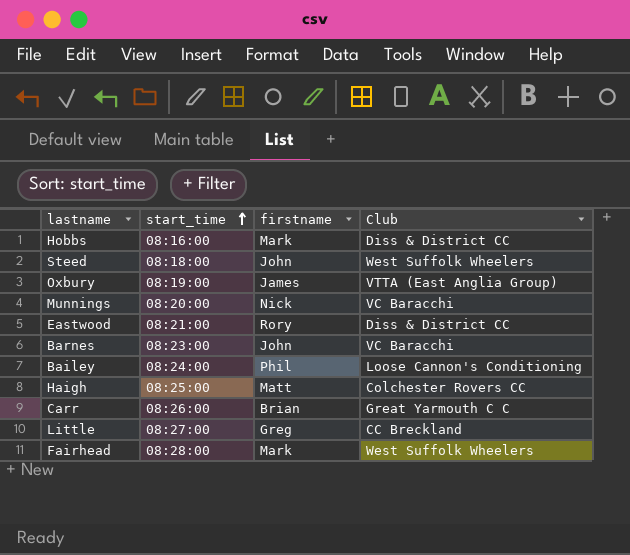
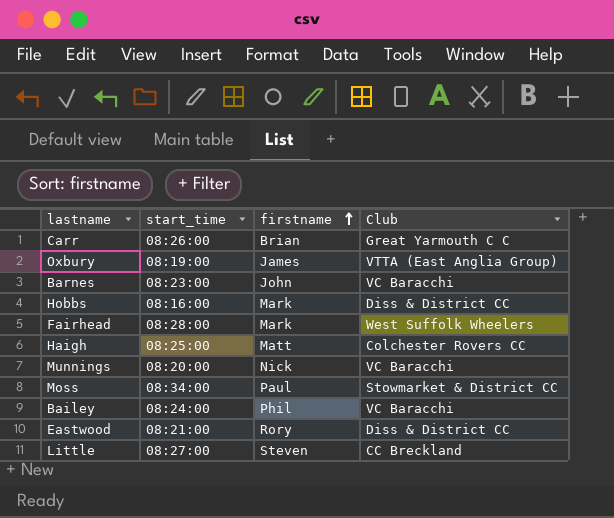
row order: start_time ascending -> firstname ascending
row Steed: 08:18:00 | John | West Suffolk Wheelers -> none
row Moss: none -> 08:34:00 | Paul | Stowmarket & District CC
Bailey | Club: Loose Cannon's Conditioning -> VC Baracchi
Little | firstname: Greg -> Steven

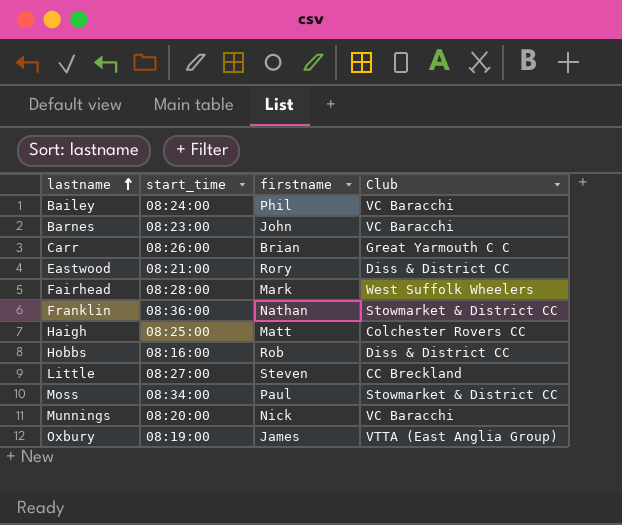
row order: firstname ascending -> lastname ascending
row Franklin: none -> 08:36:00 | Nathan | Stowmarket & District CC
Hobbs | firstname: Mark -> Rob

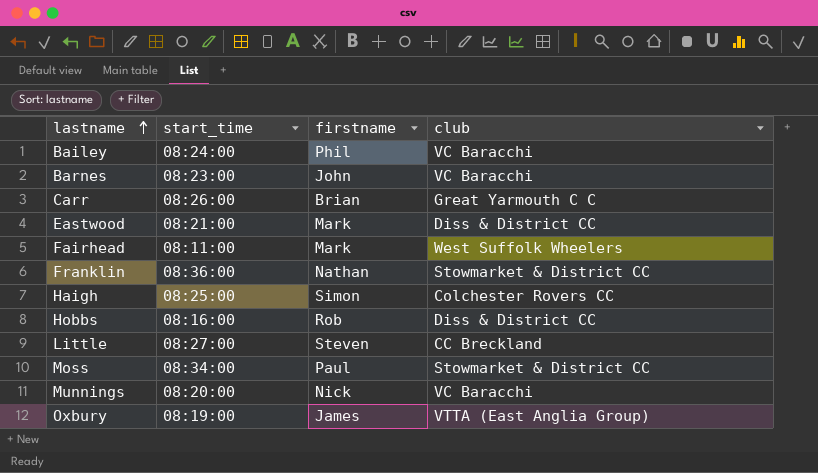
column name: Club -> club
Eastwood | firstname: Rory -> Mark
Fairhead | start_time: 08:28:00 -> 08:11:00
Haigh | firstname: Matt -> Simon

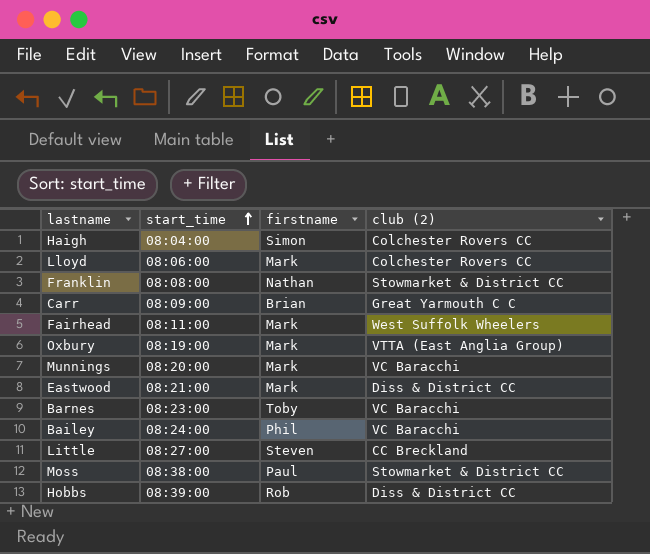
row order: lastname ascending -> start_time ascending
column name: club -> club (2)
Haigh | start_time: 08:25:00 -> 08:04:00
row Lloyd: none -> 08:06:00 | Mark | Colchester Rovers CC
Franklin | start_time: 08:36:00 -> 08:08:00
Carr | start_time: 08:26:00 -> 08:09:00
Oxbury | firstname: James -> Mark
Munnings | firstname: Nick -> Mark
Barnes | firstname: John -> Toby
Moss | start_time: 08:34:00 -> 08:38:00
Hobbs | start_time: 08:16:00 -> 08:39:00

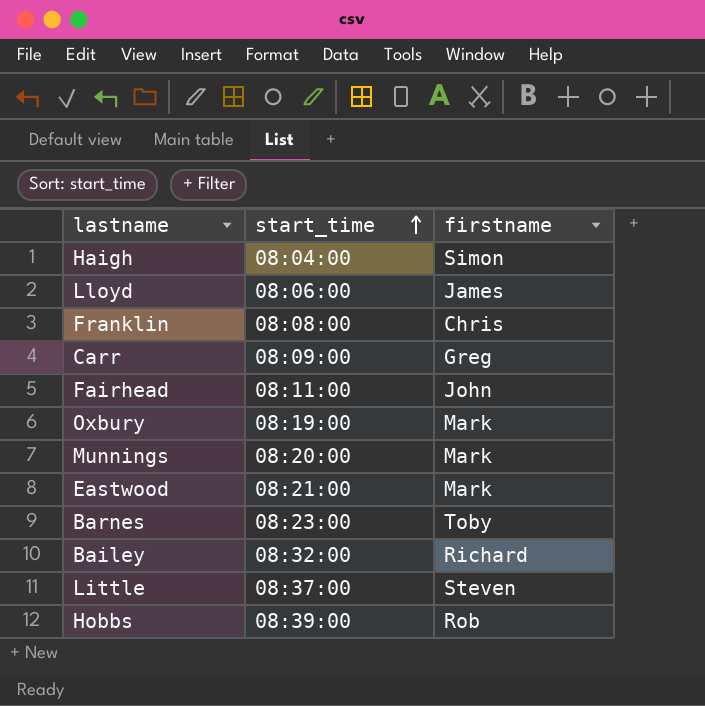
column club (2) | position: 4 -> none
row Moss: 08:38:00 | Paul | Stowmarket & District CC -> none
Lloyd | firstname: Mark -> James
Franklin | firstname: Nathan -> Chris
Carr | firstname: Brian -> Greg
Fairhead | firstname: Mark -> John
Bailey | start_time: 08:24:00 -> 08:32:00
Bailey | firstname: Phil -> Richard
Little | start_time: 08:27:00 -> 08:37:00

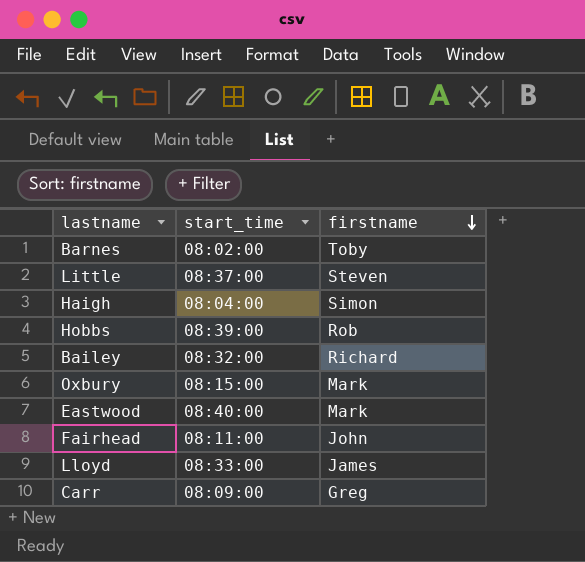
row order: start_time ascending -> firstname descending
row Franklin: 08:08:00 | Chris -> none
row Munnings: 08:20:00 | Mark -> none
Barnes | start_time: 08:23:00 -> 08:02:00
Oxbury | start_time: 08:19:00 -> 08:15:00
Eastwood | start_time: 08:21:00 -> 08:40:00
Lloyd | start_time: 08:06:00 -> 08:33:00

